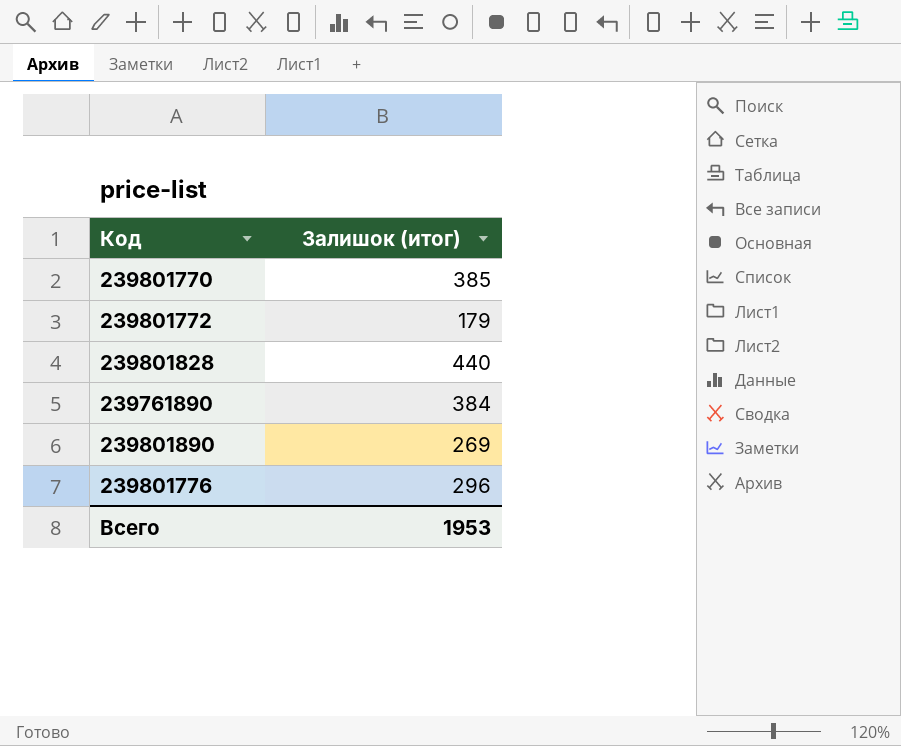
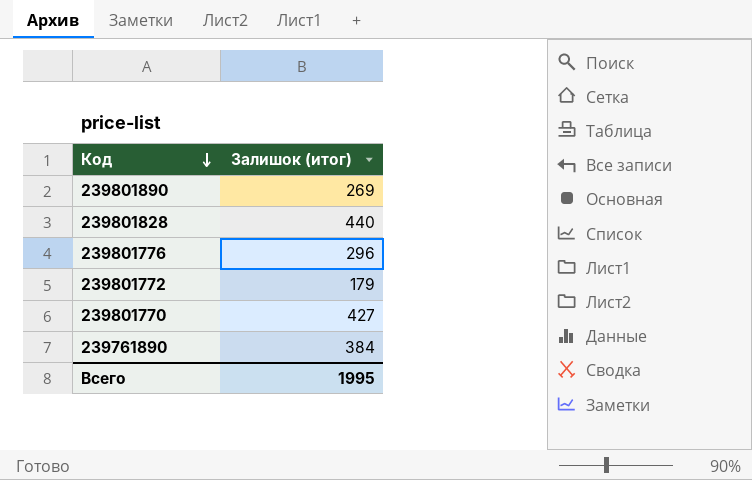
row order: none -> Код descending
239801770 | Залишок (итог): 385 -> 427
Всего | Залишок (итог): 1953 -> 1995

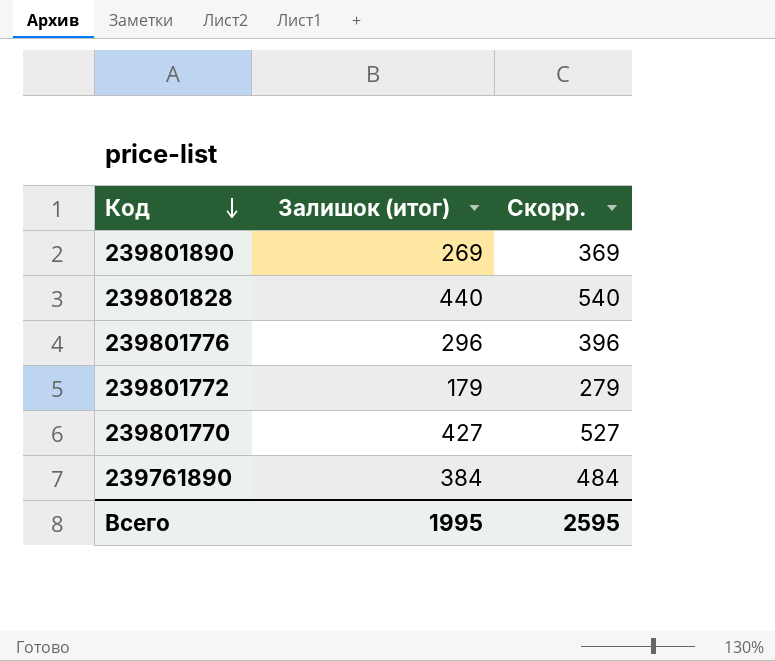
column Скорр. | formula: none -> [Залишок (итог)] + 100

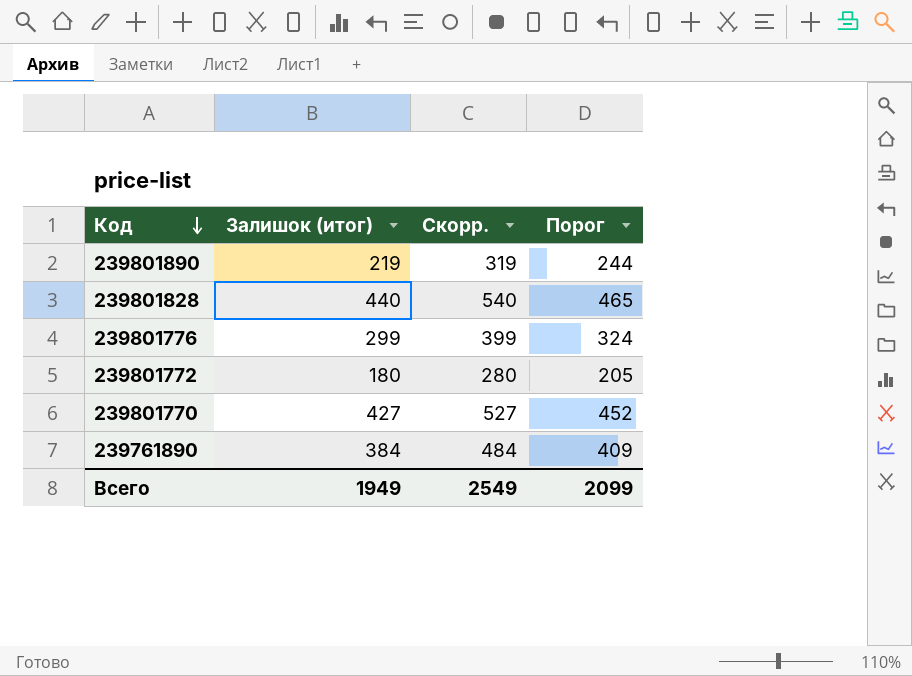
column Порог | formula: none -> [Залишок (итог)] + 25
239801890 | Залишок (итог): 269 -> 219
239801890 | Скорр.: 369 -> 319
239801776 | Залишок (итог): 296 -> 299
239801776 | Скорр.: 396 -> 399
239801772 | Залишок (итог): 179 -> 180
239801772 | Скорр.: 279 -> 280
Всего | Залишок (итог): 1995 -> 1949
Всего | Скорр.: 2595 -> 2549

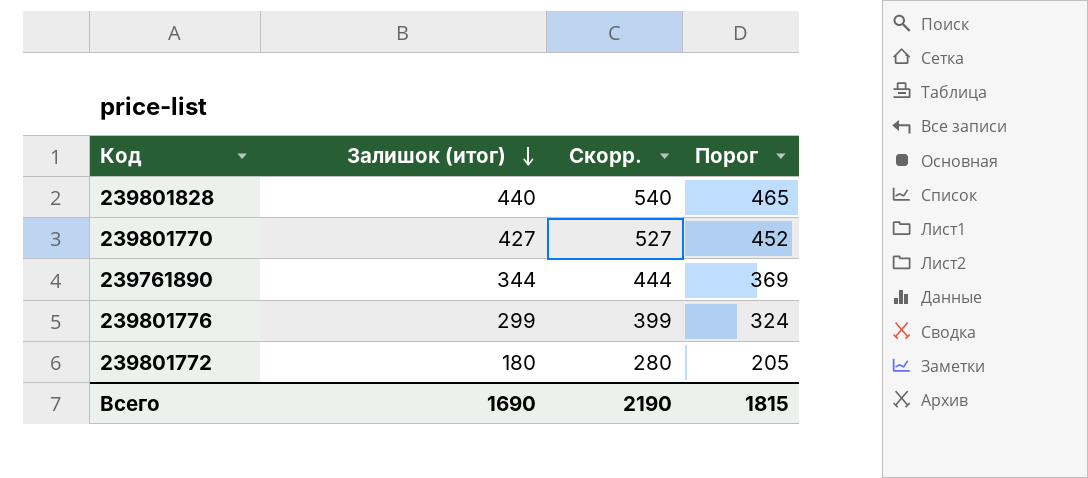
row order: Код descending -> Залишок (итог) descending
row 239801890: 219 | 319 | 244 -> none
239761890 | Залишок (итог): 384 -> 344
239761890 | Скорр.: 484 -> 444
239761890 | Порог: 409 -> 369
Всего | Залишок (итог): 1949 -> 1690
Всего | Скорр.: 2549 -> 2190
Всего | Порог: 2099 -> 1815

